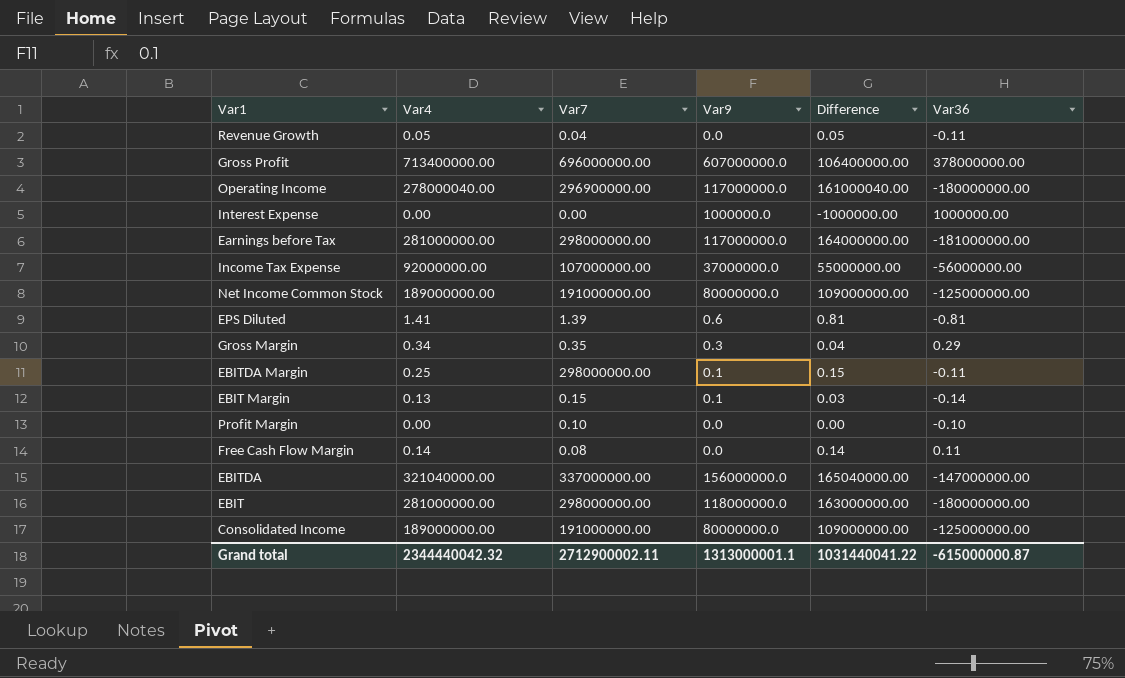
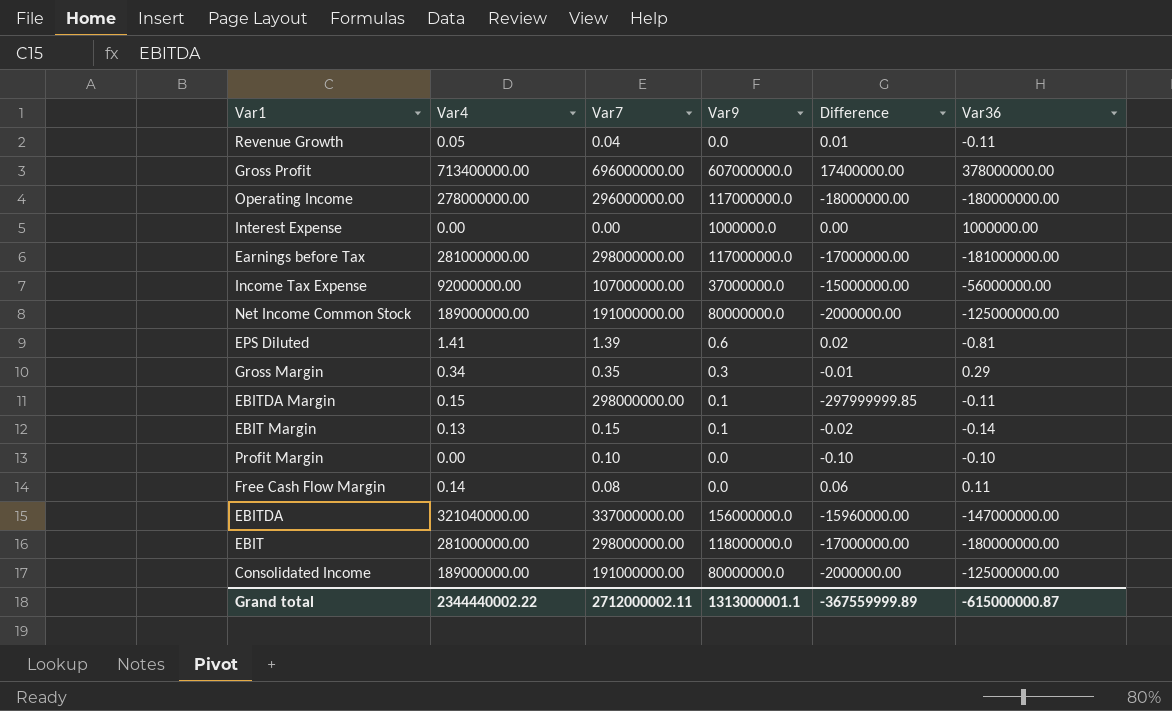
column Difference | formula: [Var4] - [Var9] -> [Var4] - [Var7]
Operating Income | Var4: 278000040.00 -> 278000000.00
Operating Income | Var7: 296900000.00 -> 296000000.00
EBITDA Margin | Var4: 0.25 -> 0.15
Grand total | Var4: 2344440042.32 -> 2344440002.22
Grand total | Var7: 2712900002.11 -> 2712000002.11
Grand total | Difference: 1031440041.22 -> -367559999.89

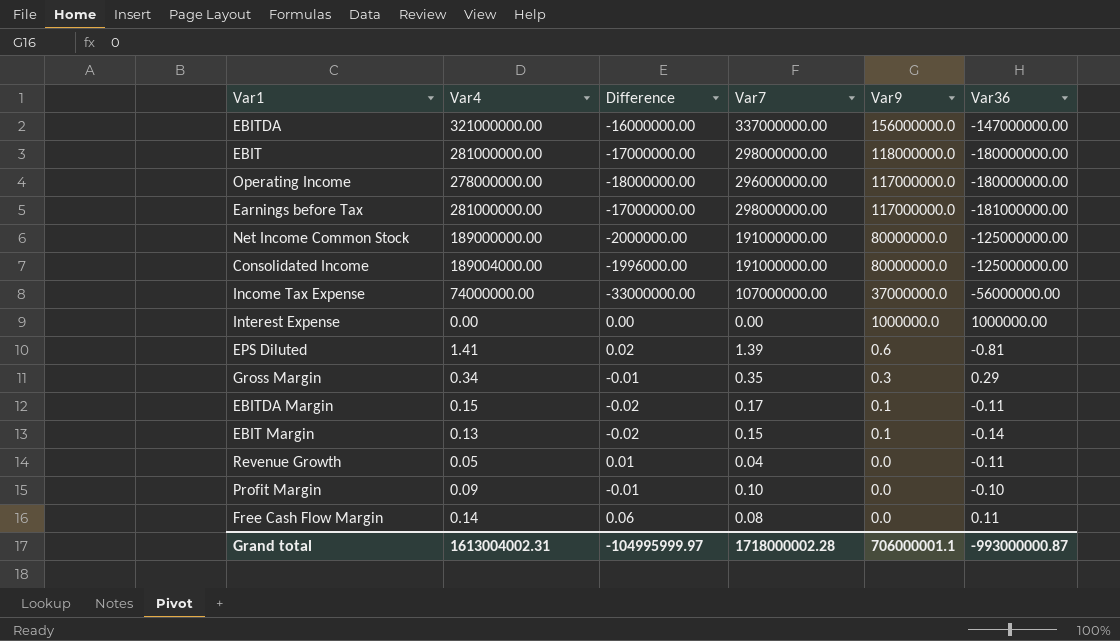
row order: none -> Var9 descending
column Difference | position: 5 -> 3
row Gross Profit: 713400000.00 | 696000000.00 | 607000000.0 | 17400000.00 | 378000000.00 -> none
EBITDA | Var4: 321040000.00 -> 321000000.00
EBITDA | Difference: -15960000.00 -> -16000000.00
Consolidated Income | Var4: 189000000.00 -> 189004000.00
Consolidated Income | Difference: -2000000.00 -> -1996000.00
Income Tax Expense | Var4: 92000000.00 -> 74000000.00
Income Tax Expense | Difference: -15000000.00 -> -33000000.00
EBITDA Margin | Difference: -297999999.85 -> -0.02
EBITDA Margin | Var7: 298000000.00 -> 0.17
Profit Margin | Var4: 0.00 -> 0.09
Profit Margin | Difference: -0.10 -> -0.01
Grand total | Var4: 2344440002.22 -> 1613004002.31
Grand total | Difference: -367559999.89 -> -104995999.97
Grand total | Var7: 2712000002.11 -> 1718000002.28
Grand total | Var9: 1313000001.1 -> 706000001.1
Grand total | Var36: -615000000.87 -> -993000000.87

